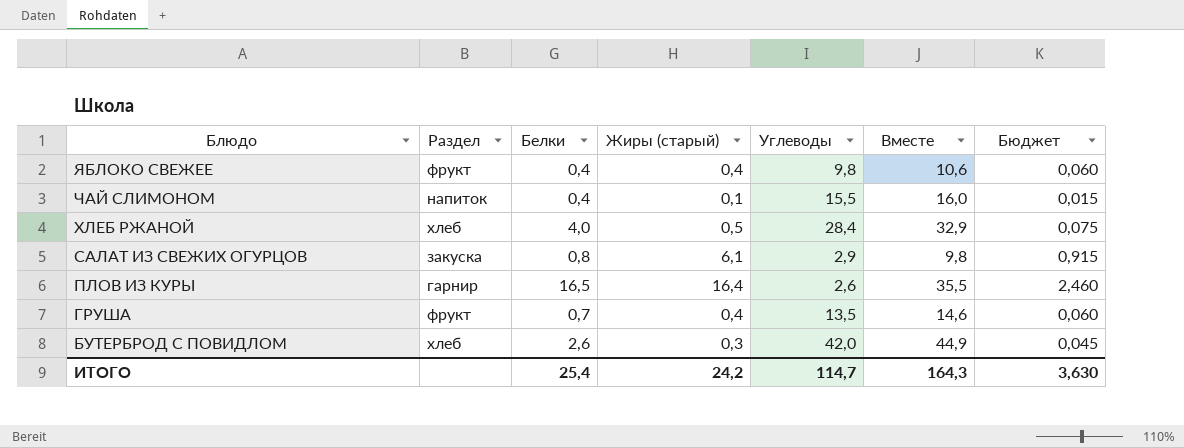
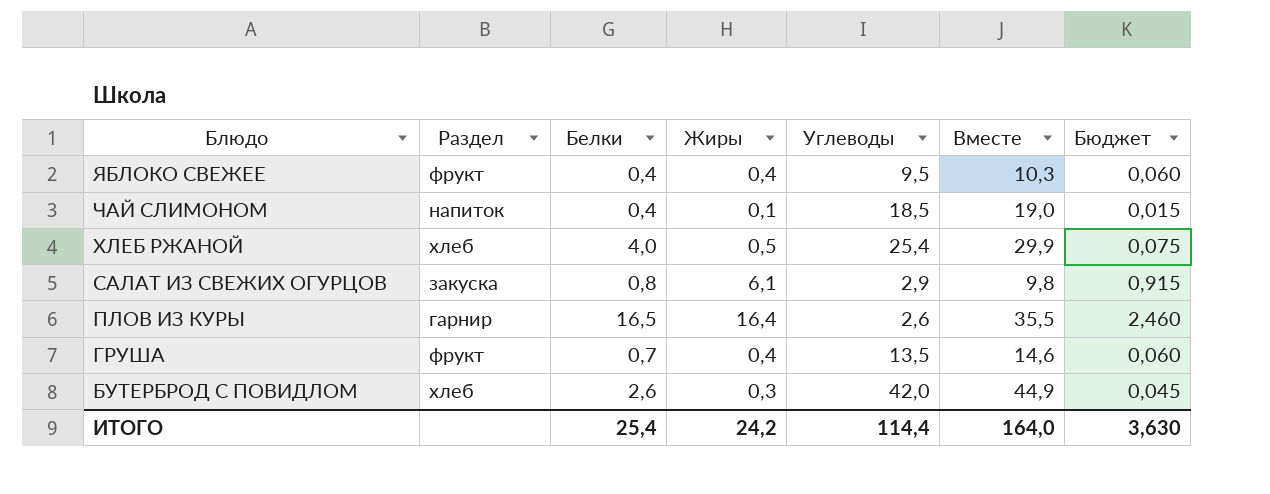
column name: Жиры (старый) -> Жиры
ЯБЛОКО СВЕЖЕЕ | Углеводы: 9,8 -> 9,5
ЯБЛОКО СВЕЖЕЕ | Вместе: 10,6 -> 10,3
ЧАЙ СЛИМОНОМ | Углеводы: 15,5 -> 18,5
ЧАЙ СЛИМОНОМ | Вместе: 16,0 -> 19,0
ХЛЕБ РЖАНОЙ | Углеводы: 28,4 -> 25,4
ХЛЕБ РЖАНОЙ | Вместе: 32,9 -> 29,9
ИТОГО | Углеводы: 114,7 -> 114,4
ИТОГО | Вместе: 164,3 -> 164,0

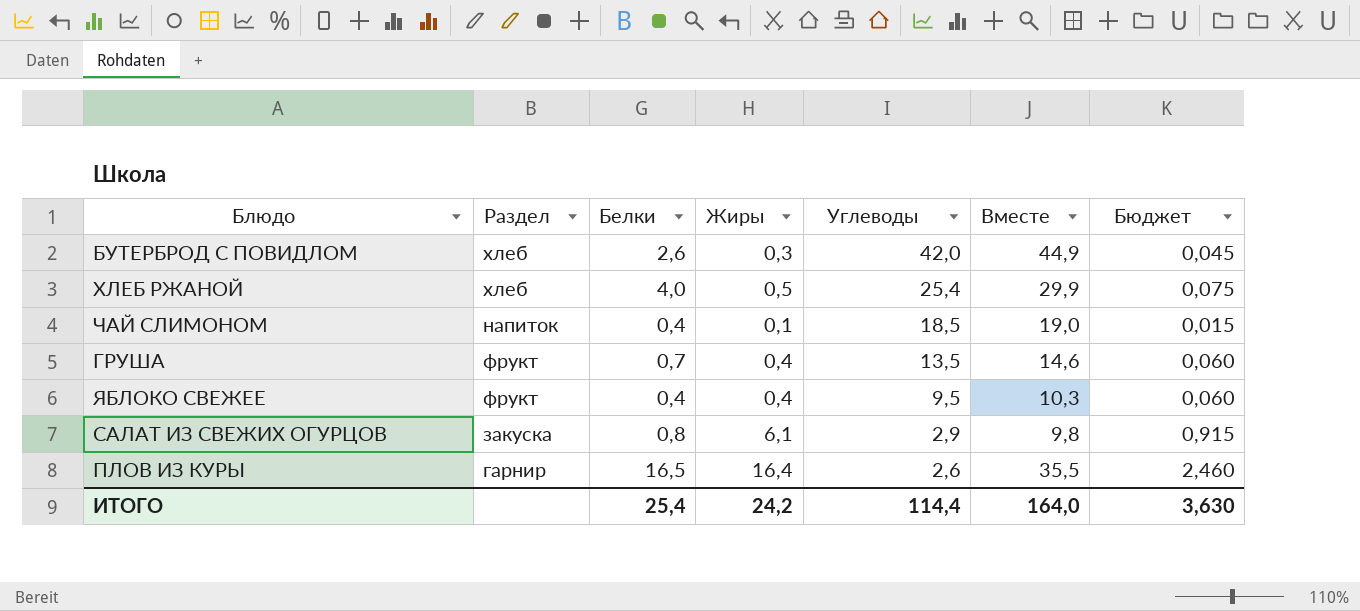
row order: Блюдо descending -> Углеводы descending

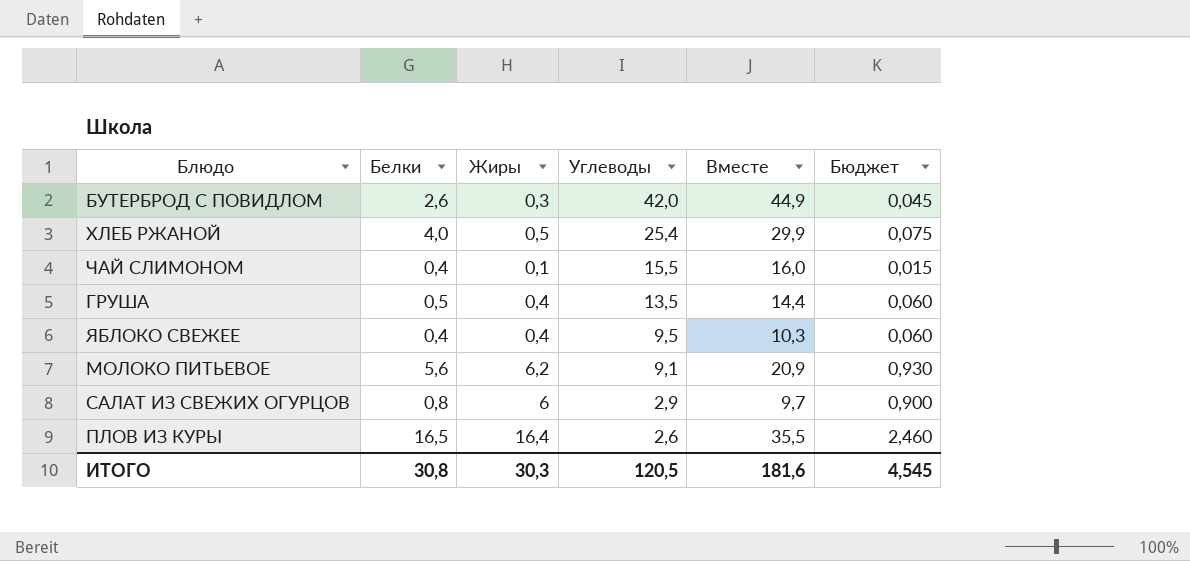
column Раздел | position: 2 -> none
ЧАЙ СЛИМОНОМ | Углеводы: 18,5 -> 15,5
ЧАЙ СЛИМОНОМ | Вместе: 19,0 -> 16,0
ГРУША | Белки: 0,7 -> 0,5
ГРУША | Вместе: 14,6 -> 14,4
row МОЛОКО ПИТЬЕВОЕ: none -> 5,6 | 6,2 | 9,1 | 20,9 | 0,930
САЛАТ ИЗ СВЕЖИХ ОГУРЦОВ | Жиры: 6,1 -> 6
САЛАТ ИЗ СВЕЖИХ ОГУРЦОВ | Вместе: 9,8 -> 9,7
САЛАТ ИЗ СВЕЖИХ ОГУРЦОВ | Бюджет: 0,915 -> 0,900
ИТОГО | Белки: 25,4 -> 30,8
ИТОГО | Жиры: 24,2 -> 30,3
ИТОГО | Углеводы: 114,4 -> 120,5
ИТОГО | Вместе: 164,0 -> 181,6
ИТОГО | Бюджет: 3,630 -> 4,545

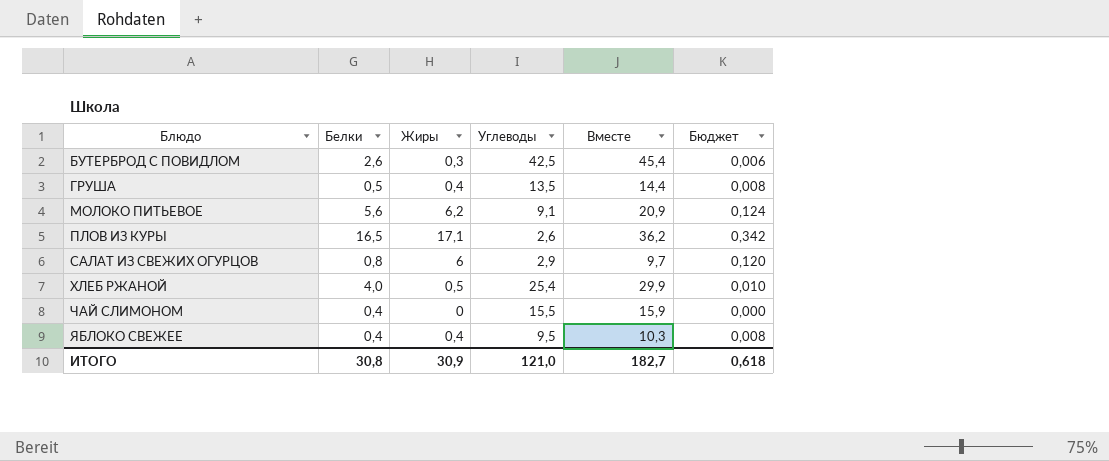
row order: Углеводы descending -> Блюдо ascending
column Бюджет | formula: [Жиры] * 0,15 -> [Жиры] * 0,02
БУТЕРБРОД С ПОВИДЛОМ | Углеводы: 42,0 -> 42,5
БУТЕРБРОД С ПОВИДЛОМ | Вместе: 44,9 -> 45,4
ПЛОВ ИЗ КУРЫ | Жиры: 16,4 -> 17,1
ПЛОВ ИЗ КУРЫ | Вместе: 35,5 -> 36,2
ЧАЙ СЛИМОНОМ | Жиры: 0,1 -> 0
ЧАЙ СЛИМОНОМ | Вместе: 16,0 -> 15,9
ИТОГО | Жиры: 30,3 -> 30,9
ИТОГО | Углеводы: 120,5 -> 121,0
ИТОГО | Вместе: 181,6 -> 182,7
ИТОГО | Бюджет: 4,545 -> 0,618

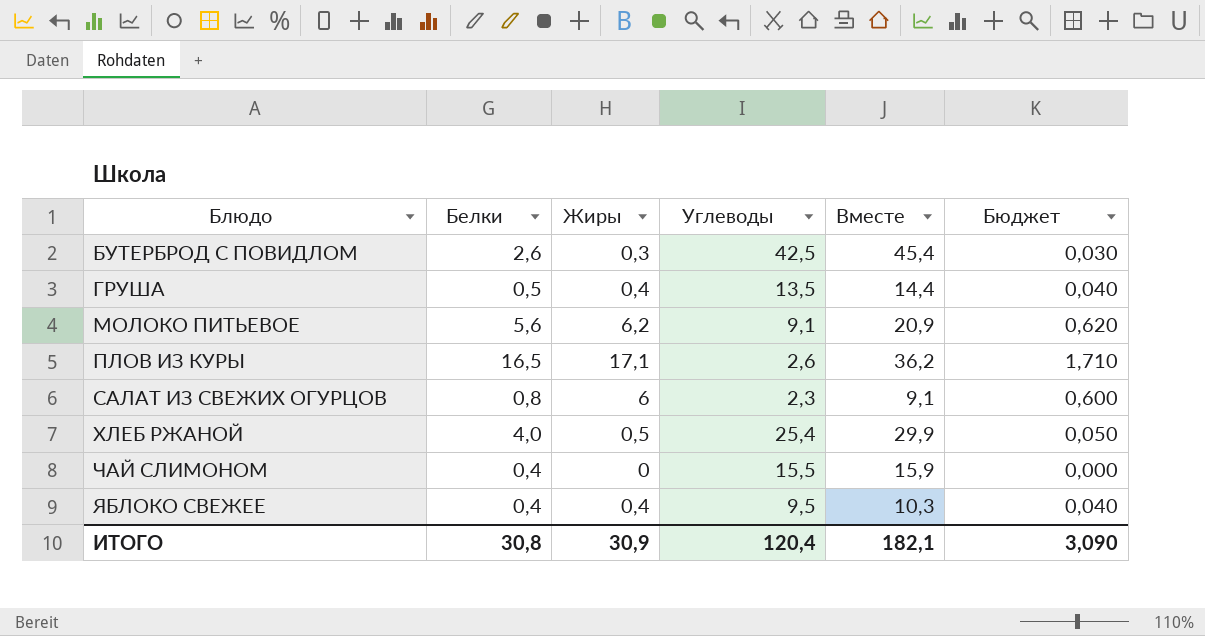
column Бюджет | formula: [Жиры] * 0,02 -> [Жиры] * 0,1
САЛАТ ИЗ СВЕЖИХ ОГУРЦОВ | Углеводы: 2,9 -> 2,3
САЛАТ ИЗ СВЕЖИХ ОГУРЦОВ | Вместе: 9,7 -> 9,1
ИТОГО | Углеводы: 121,0 -> 120,4
ИТОГО | Вместе: 182,7 -> 182,1
ИТОГО | Бюджет: 0,618 -> 3,090

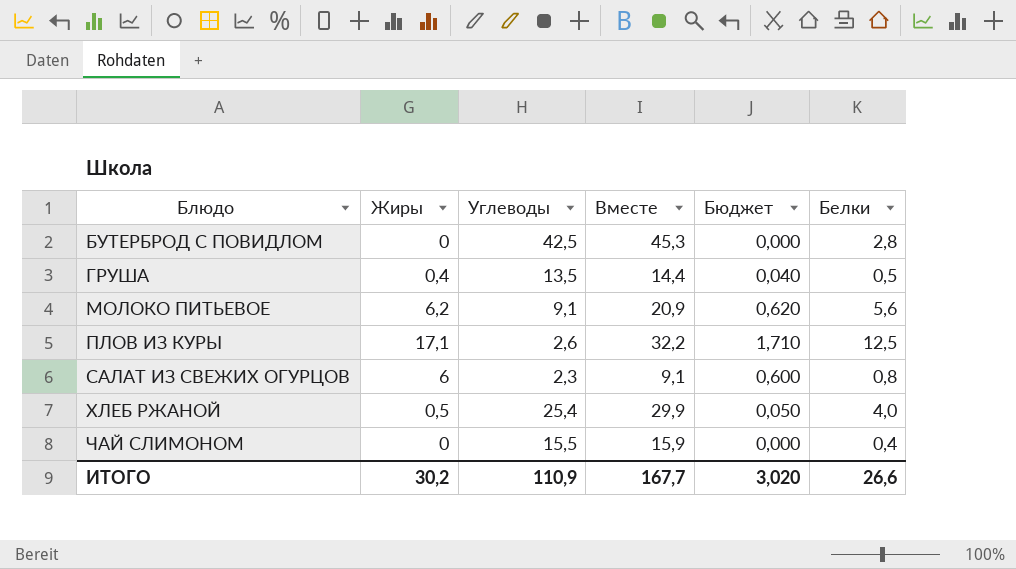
column Белки | position: 2 -> 6
row ЯБЛОКО СВЕЖЕЕ: 0,4 | 0,4 | 9,5 | 10,3 | 0,040 -> none
БУТЕРБРОД С ПОВИДЛОМ | Жиры: 0,3 -> 0
БУТЕРБРОД С ПОВИДЛОМ | Вместе: 45,4 -> 45,3
БУТЕРБРОД С ПОВИДЛОМ | Бюджет: 0,030 -> 0,000
БУТЕРБРОД С ПОВИДЛОМ | Белки: 2,6 -> 2,8
ПЛОВ ИЗ КУРЫ | Вместе: 36,2 -> 32,2
ПЛОВ ИЗ КУРЫ | Белки: 16,5 -> 12,5
ИТОГО | Жиры: 30,9 -> 30,2
ИТОГО | Углеводы: 120,4 -> 110,9
ИТОГО | Вместе: 182,1 -> 167,7
ИТОГО | Бюджет: 3,090 -> 3,020
ИТОГО | Белки: 30,8 -> 26,6

